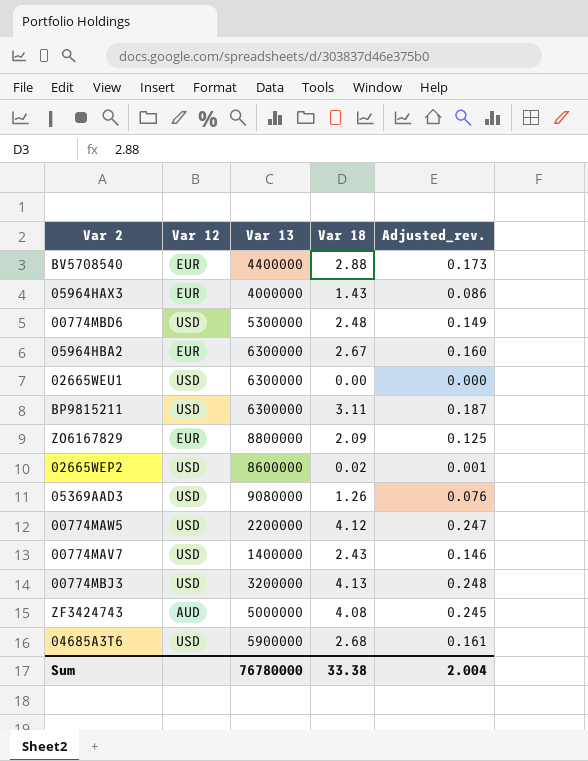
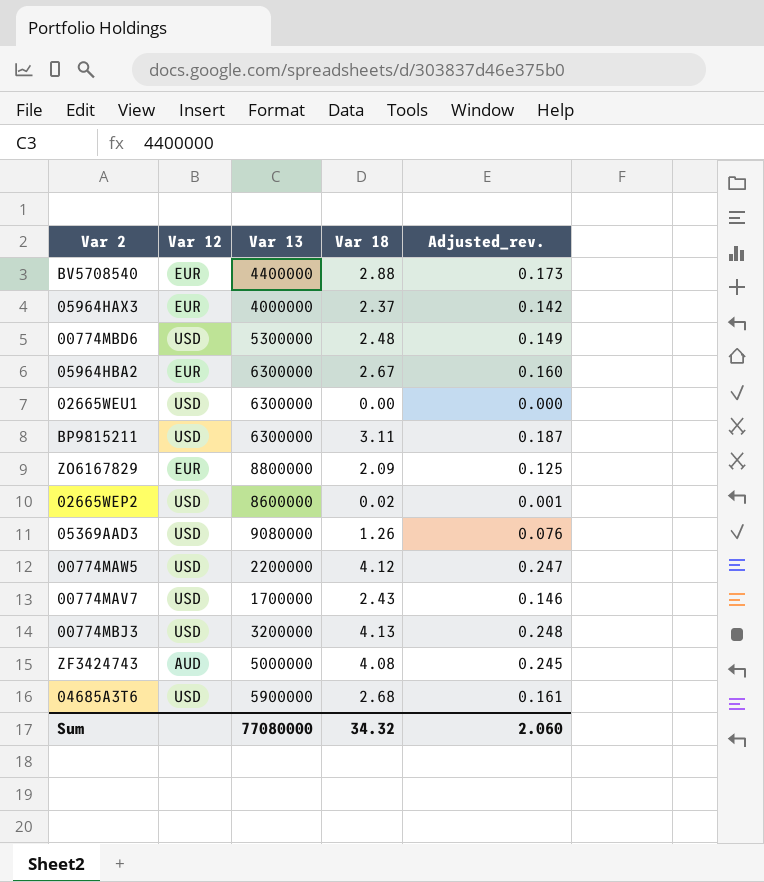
05964HAX3 | Var 18: 1.43 -> 2.37
05964HAX3 | Adjusted_rev.: 0.086 -> 0.142
00774MAV7 | Var 13: 1400000 -> 1700000
Sum | Var 13: 76780000 -> 77080000
Sum | Var 18: 33.38 -> 34.32
Sum | Adjusted_rev.: 2.004 -> 2.060

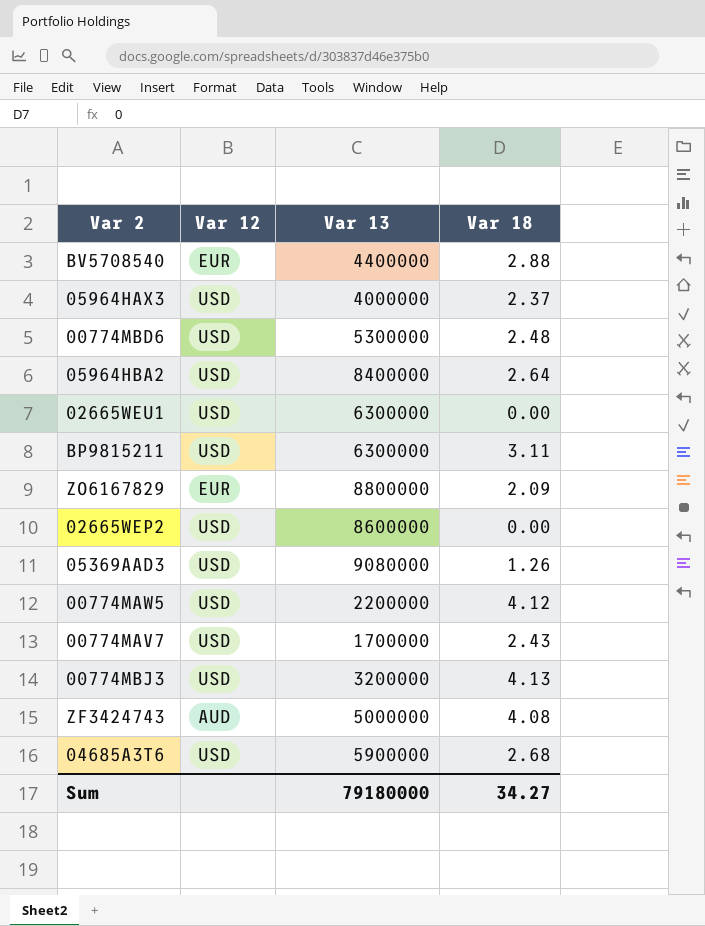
column Adjusted_rev. | formula: [Var 18] * 0.06 -> none
05964HAX3 | Var 12: EUR -> USD
05964HBA2 | Var 12: EUR -> USD
05964HBA2 | Var 13: 6300000 -> 8400000
05964HBA2 | Var 18: 2.67 -> 2.64
02665WEP2 | Var 18: 0.02 -> 0.00
Sum | Var 13: 77080000 -> 79180000
Sum | Var 18: 34.32 -> 34.27

